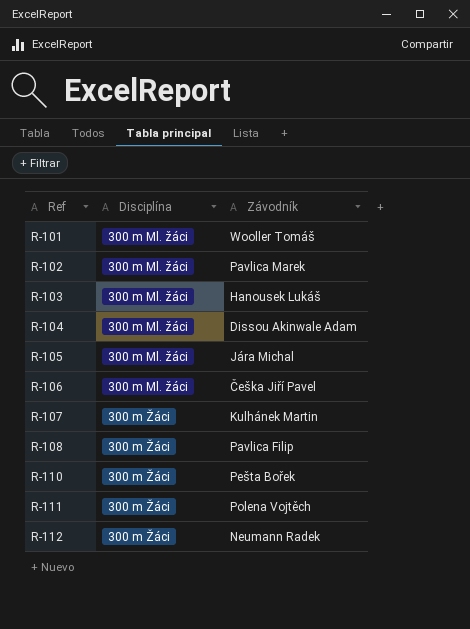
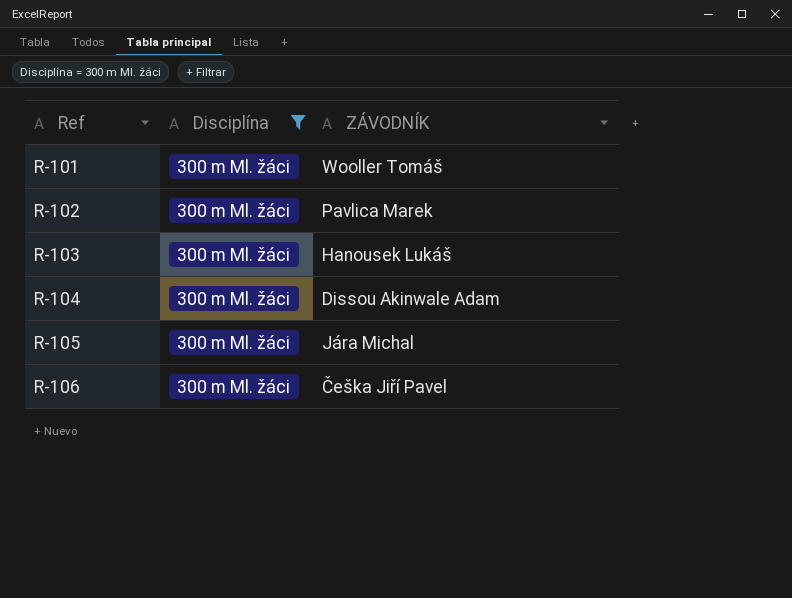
filter: none -> Disciplína = 300 m Ml. žáci
column name: Závodník -> ZÁVODNÍK

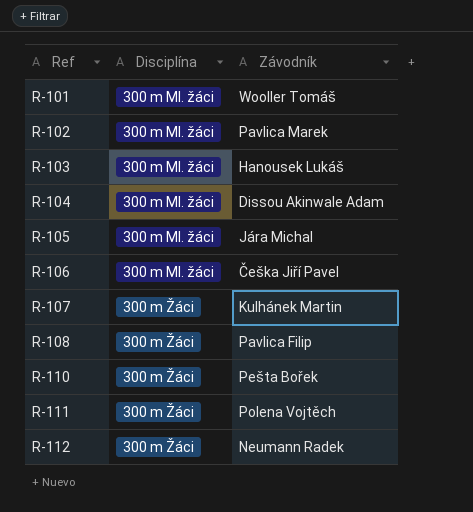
filter: Disciplína = 300 m Ml. žáci -> none
column name: ZÁVODNÍK -> Závodník

